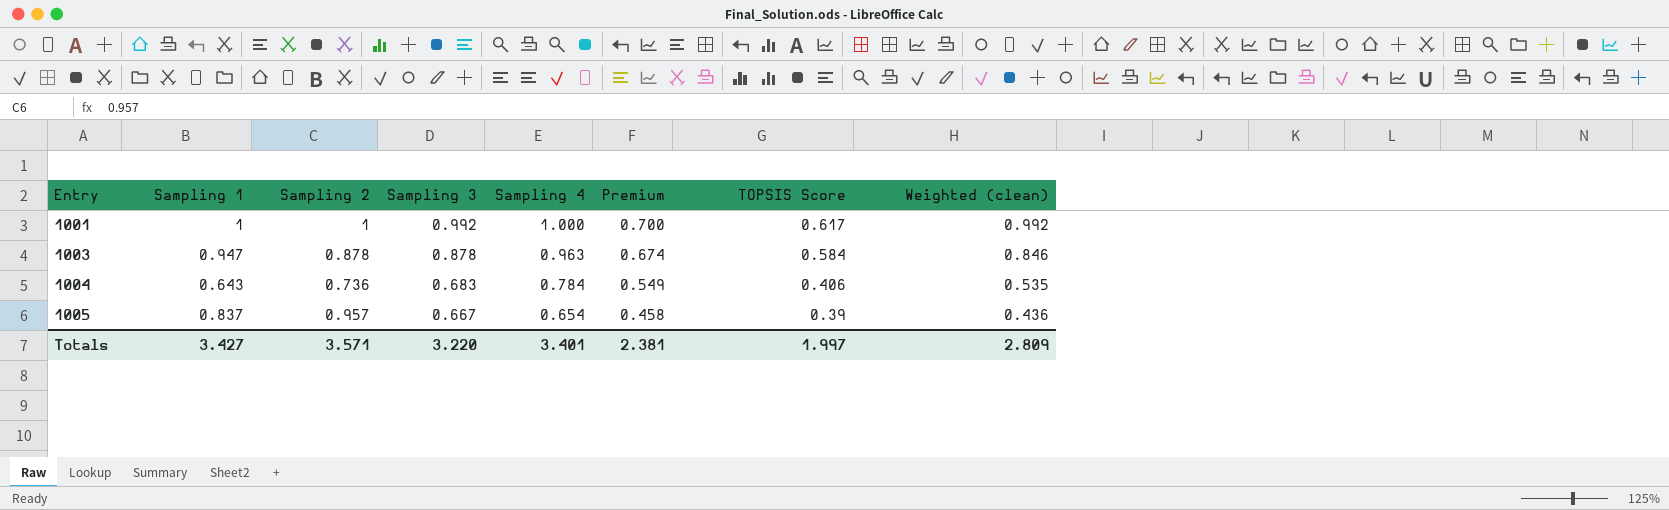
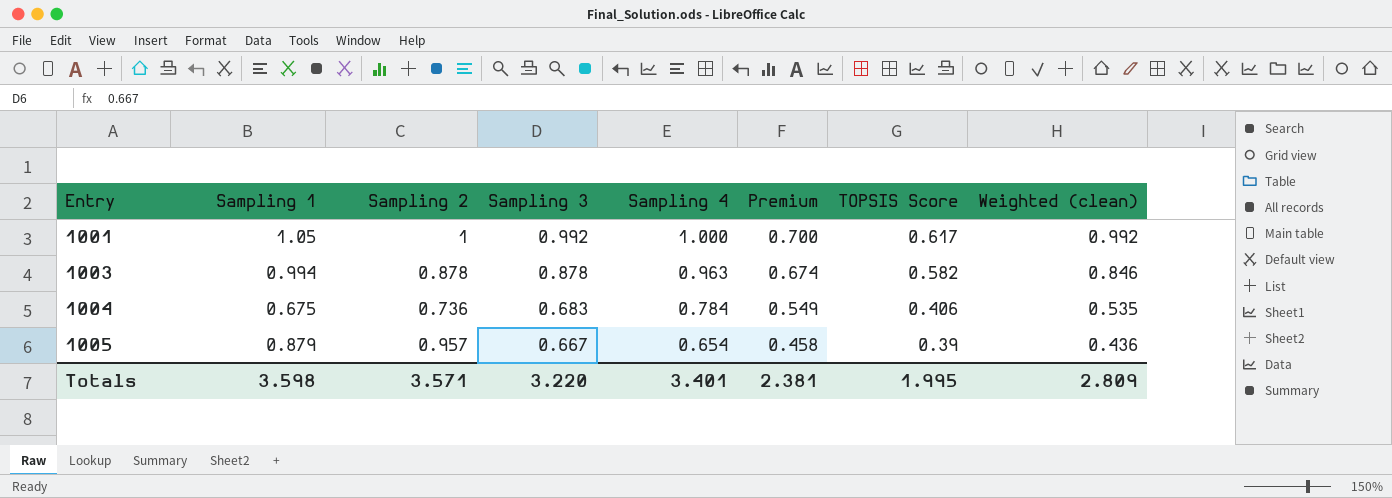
1001 | Sampling 1: 1 -> 1.05
1003 | Sampling 1: 0.947 -> 0.994
1003 | TOPSIS Score: 0.584 -> 0.582
1004 | Sampling 1: 0.643 -> 0.675
1005 | Sampling 1: 0.837 -> 0.879
Totals | Sampling 1: 3.427 -> 3.598
Totals | TOPSIS Score: 1.997 -> 1.995

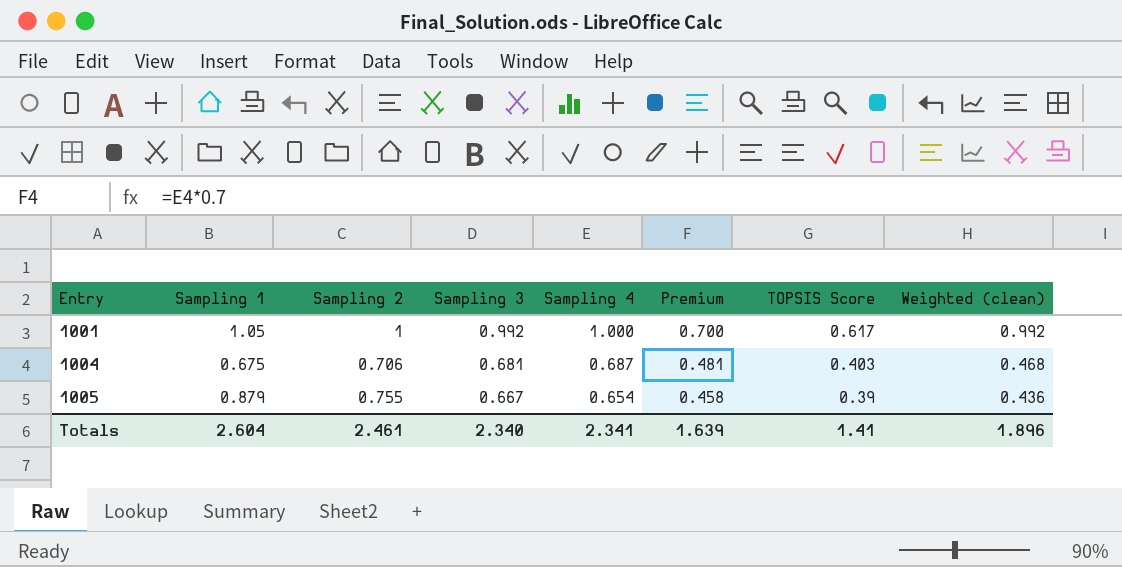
row 1003: 0.994 | 0.878 | 0.878 | 0.963 | 0.674 | 0.582 | 0.846 -> none
1004 | Sampling 2: 0.736 -> 0.706
1004 | Sampling 3: 0.683 -> 0.681
1004 | Sampling 4: 0.784 -> 0.687
1004 | Premium: 0.549 -> 0.481
1004 | TOPSIS Score: 0.406 -> 0.403
1004 | Weighted (clean): 0.535 -> 0.468
1005 | Sampling 2: 0.957 -> 0.755
Totals | Sampling 1: 3.598 -> 2.604
Totals | Sampling 2: 3.571 -> 2.461
Totals | Sampling 3: 3.220 -> 2.340
Totals | Sampling 4: 3.401 -> 2.341
Totals | Premium: 2.381 -> 1.639
Totals | TOPSIS Score: 1.995 -> 1.41
Totals | Weighted (clean): 2.809 -> 1.896

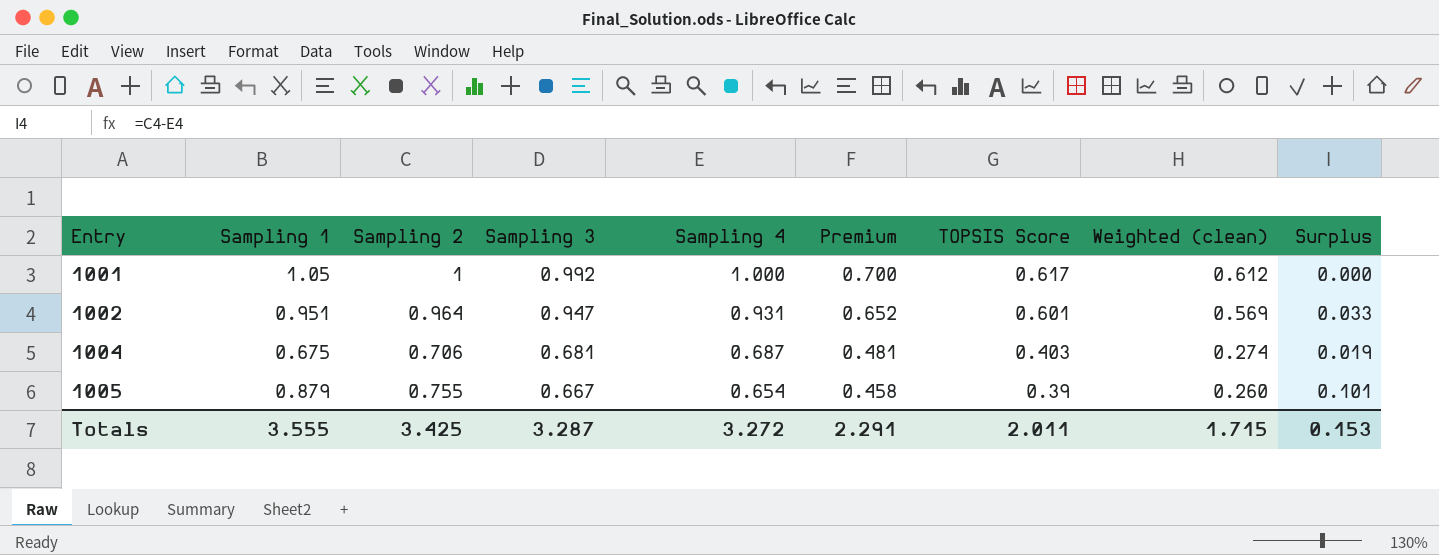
column Weighted (clean) | formula: [Sampling 3] * [Sampling 4] -> [Sampling 3] * [TOPSIS Score]
column Surplus | formula: none -> [Sampling 2] - [Sampling 4]
row 1002: none -> 0.951 | 0.964 | 0.947 | 0.931 | 0.652 | 0.601 | 0.569 | 0.033
Totals | Sampling 1: 2.604 -> 3.555
Totals | Sampling 2: 2.461 -> 3.425
Totals | Sampling 3: 2.340 -> 3.287
Totals | Sampling 4: 2.341 -> 3.272
Totals | Premium: 1.639 -> 2.291
Totals | TOPSIS Score: 1.41 -> 2.011
Totals | Weighted (clean): 1.896 -> 1.715

